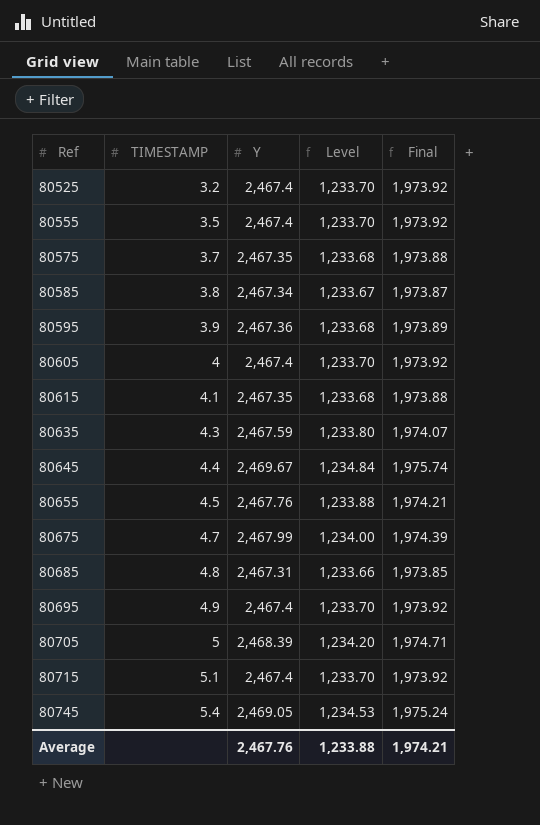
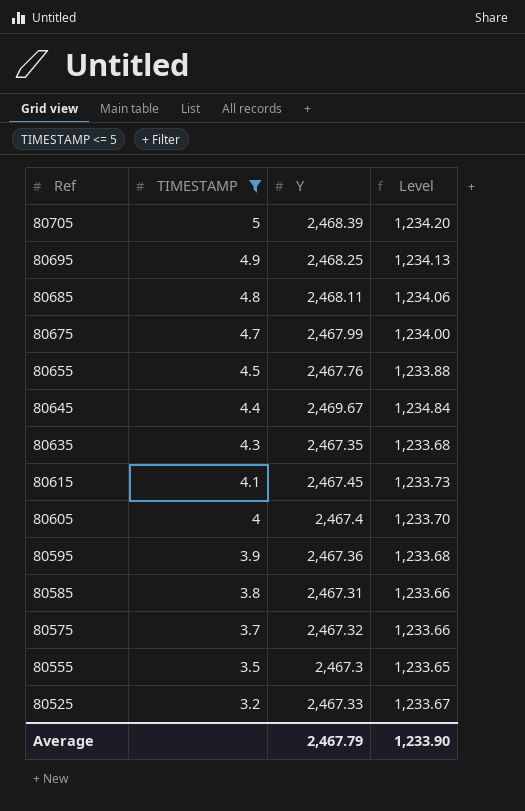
filter: none -> TIMESTAMP <= 5
row order: Ref ascending -> Ref descending
column Final | formula: [Y] * 0.8 -> none
80695 | Y: 2,467.4 -> 2,468.25
80695 | Level: 1,233.70 -> 1,234.13
80685 | Y: 2,467.31 -> 2,468.11
80685 | Level: 1,233.66 -> 1,234.06
80635 | Y: 2,467.59 -> 2,467.35
80635 | Level: 1,233.80 -> 1,233.68
80615 | Y: 2,467.35 -> 2,467.45
80615 | Level: 1,233.68 -> 1,233.73
80585 | Y: 2,467.34 -> 2,467.31
80585 | Level: 1,233.67 -> 1,233.66
80575 | Y: 2,467.35 -> 2,467.32
80575 | Level: 1,233.68 -> 1,233.66
80555 | Y: 2,467.4 -> 2,467.3
80555 | Level: 1,233.70 -> 1,233.65
80525 | Y: 2,467.4 -> 2,467.33
80525 | Level: 1,233.70 -> 1,233.67
Average | Y: 2,467.76 -> 2,467.79
Average | Level: 1,233.88 -> 1,233.90

